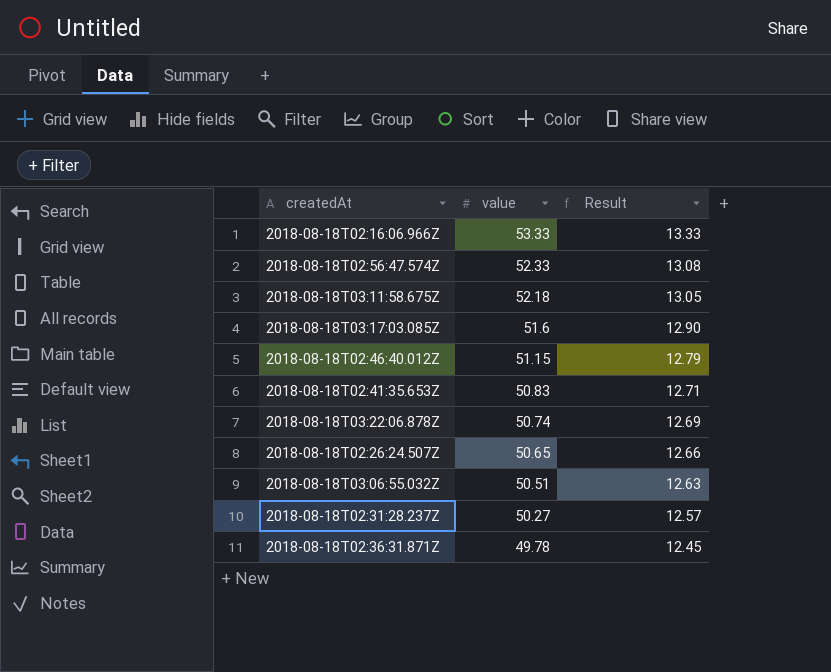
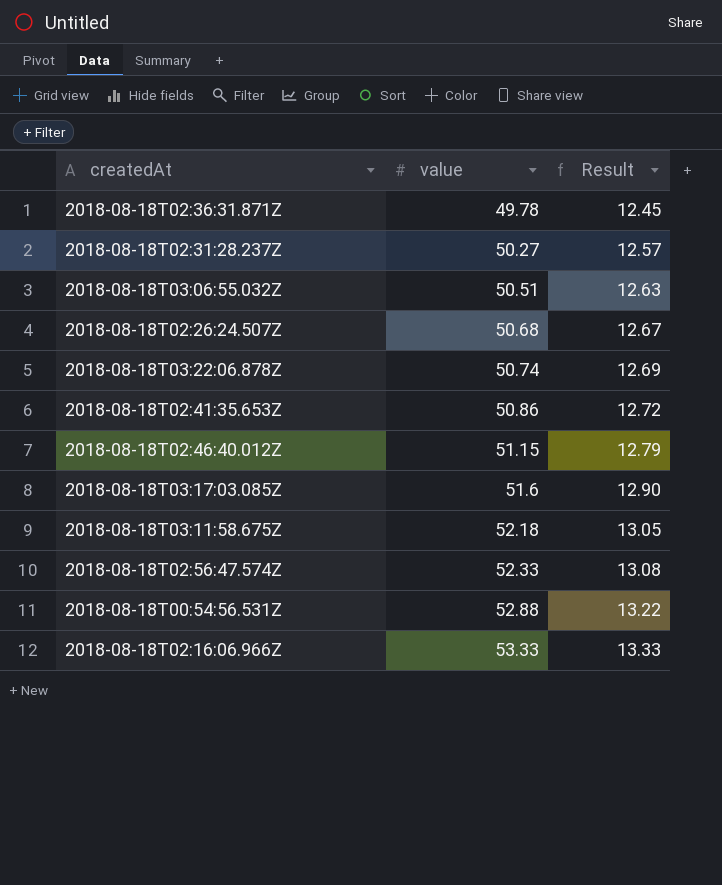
row order: value descending -> value ascending
2018-08-18T02:26:24.507Z | value: 50.65 -> 50.68
2018-08-18T02:26:24.507Z | Result: 12.66 -> 12.67
2018-08-18T02:41:35.653Z | value: 50.83 -> 50.86
2018-08-18T02:41:35.653Z | Result: 12.71 -> 12.72
row 2018-08-18T00:54:56.531Z: none -> 52.88 | 13.22

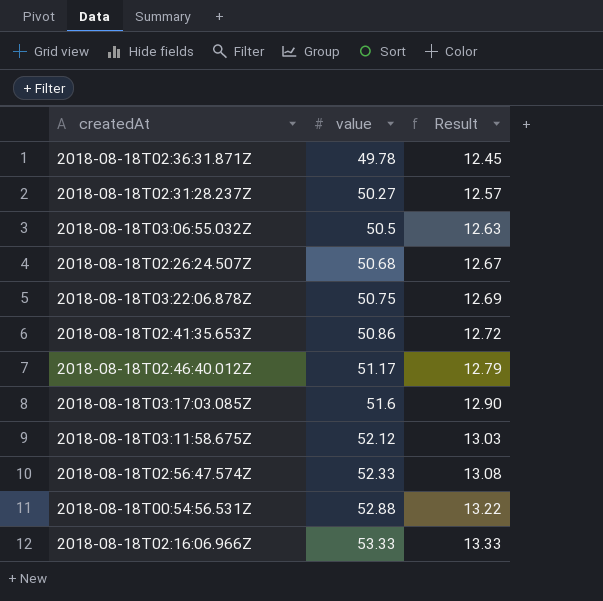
2018-08-18T03:06:55.032Z | value: 50.51 -> 50.5
2018-08-18T03:22:06.878Z | value: 50.74 -> 50.75
2018-08-18T02:46:40.012Z | value: 51.15 -> 51.17
2018-08-18T03:11:58.675Z | value: 52.18 -> 52.12
2018-08-18T03:11:58.675Z | Result: 13.05 -> 13.03

